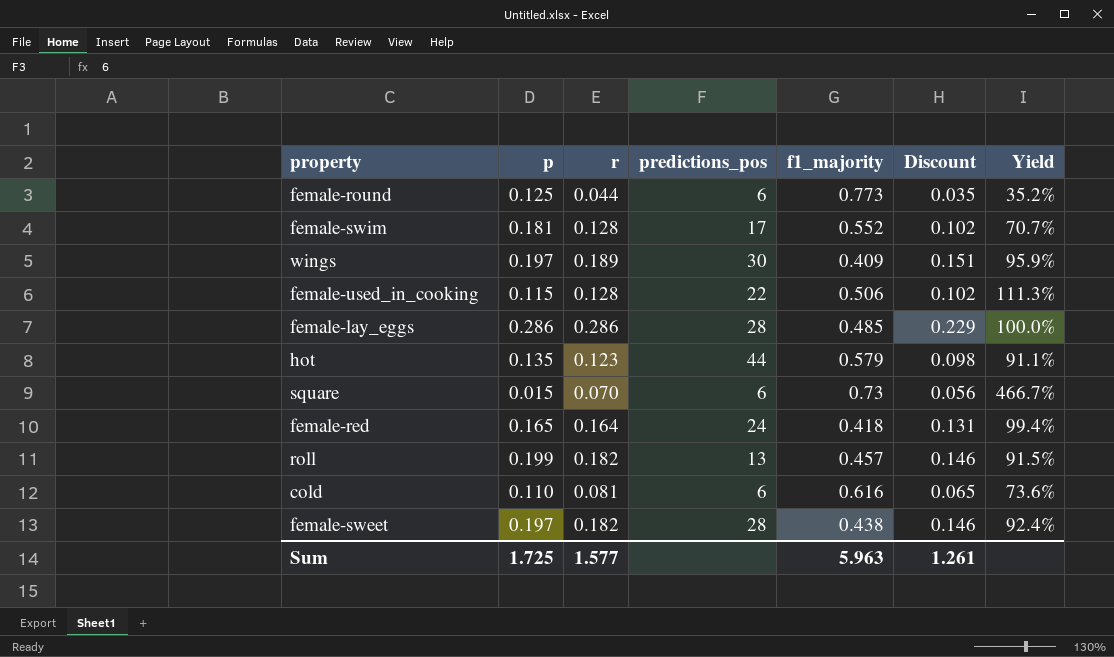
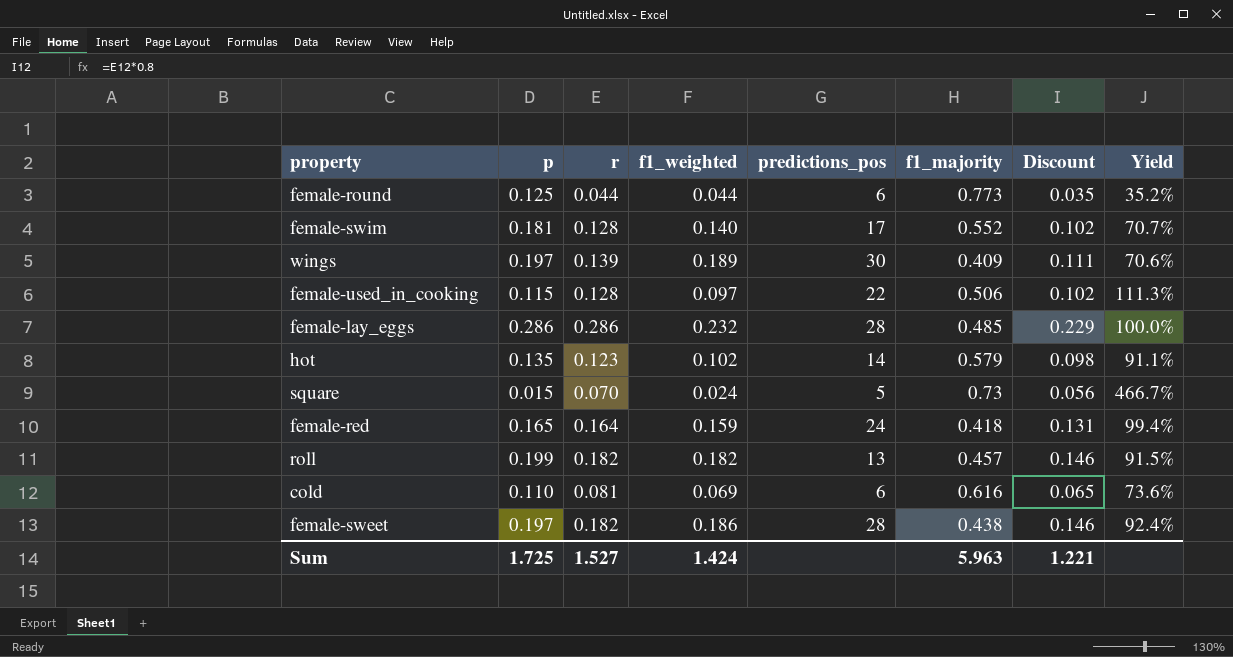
column f1_weighted | position: none -> 4
wings | r: 0.189 -> 0.139
wings | Discount: 0.151 -> 0.111
wings | Yield: 95.9% -> 70.6%
hot | predictions_pos: 44 -> 14
square | predictions_pos: 6 -> 5
Sum | r: 1.577 -> 1.527
Sum | Discount: 1.261 -> 1.221

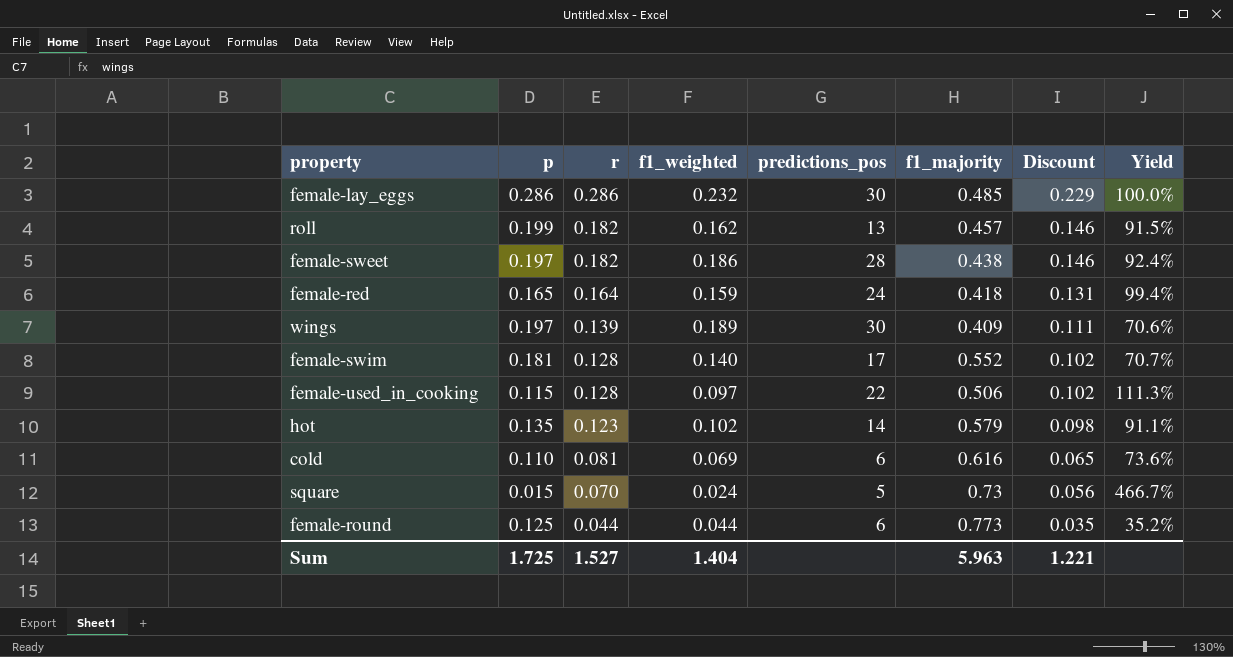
row order: none -> r descending
female-lay_eggs | predictions_pos: 28 -> 30
roll | f1_weighted: 0.182 -> 0.162
Sum | f1_weighted: 1.424 -> 1.404

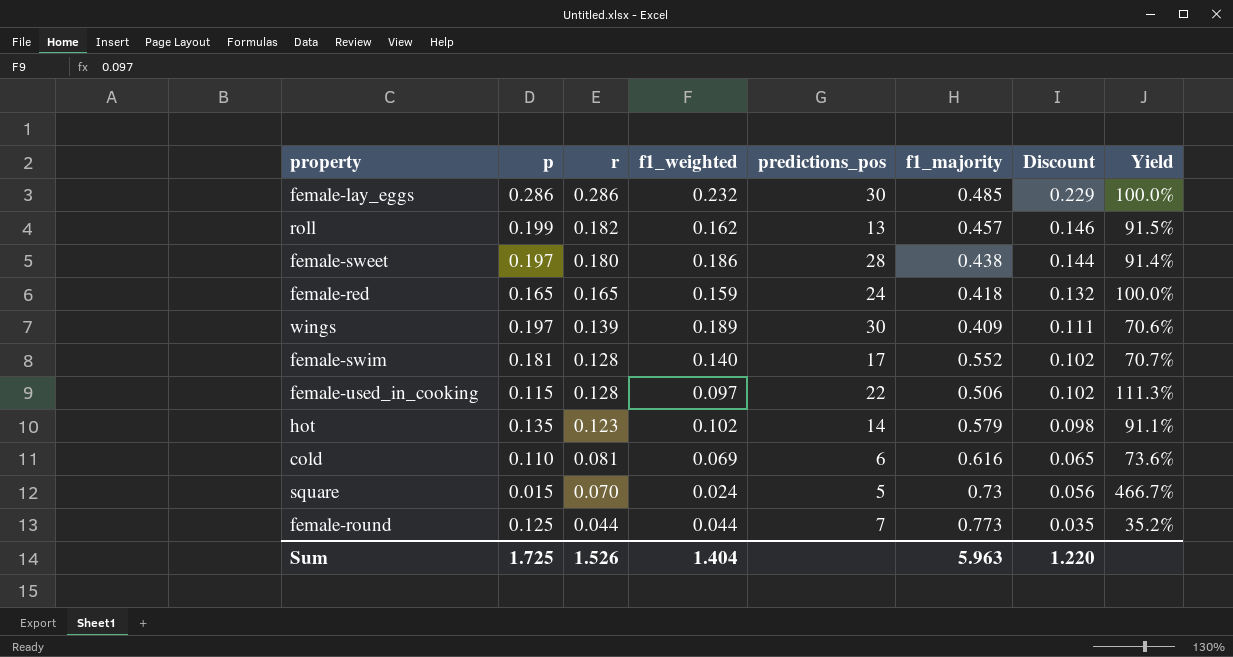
female-sweet | r: 0.182 -> 0.180
female-sweet | Discount: 0.146 -> 0.144
female-sweet | Yield: 92.4% -> 91.4%
female-red | r: 0.164 -> 0.165
female-red | Discount: 0.131 -> 0.132
female-red | Yield: 99.4% -> 100.0%
female-round | predictions_pos: 6 -> 7
Sum | r: 1.527 -> 1.526
Sum | Discount: 1.221 -> 1.220

